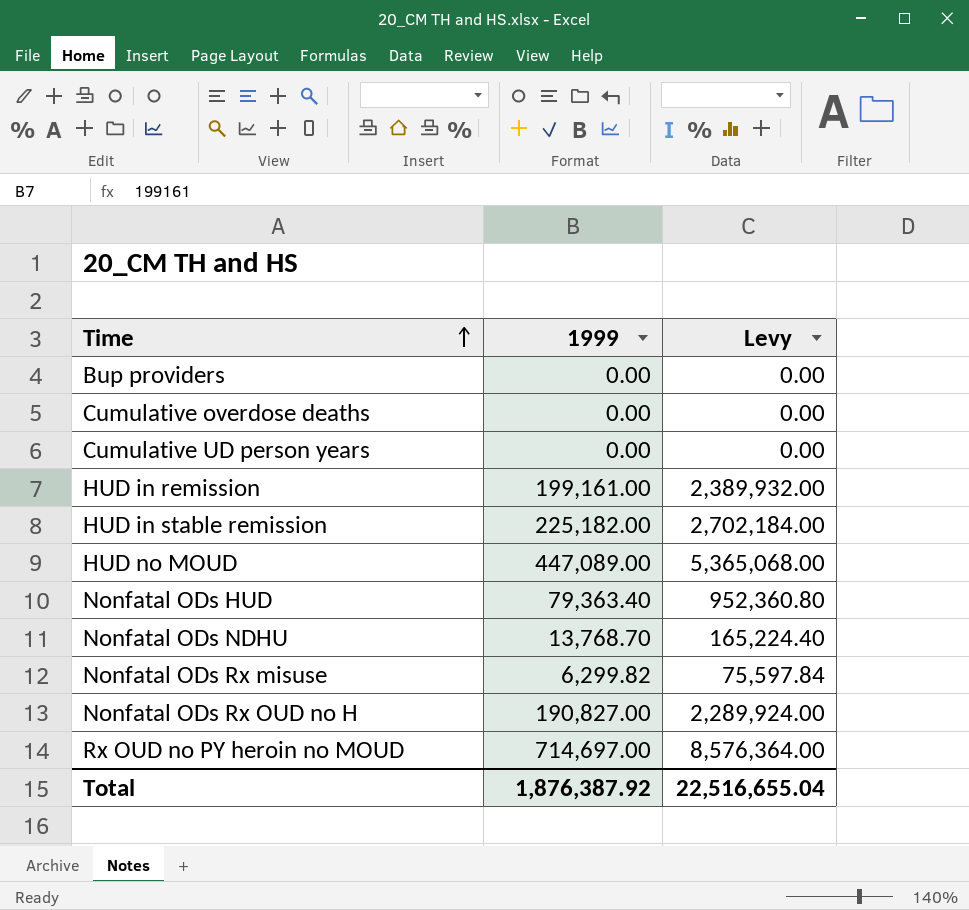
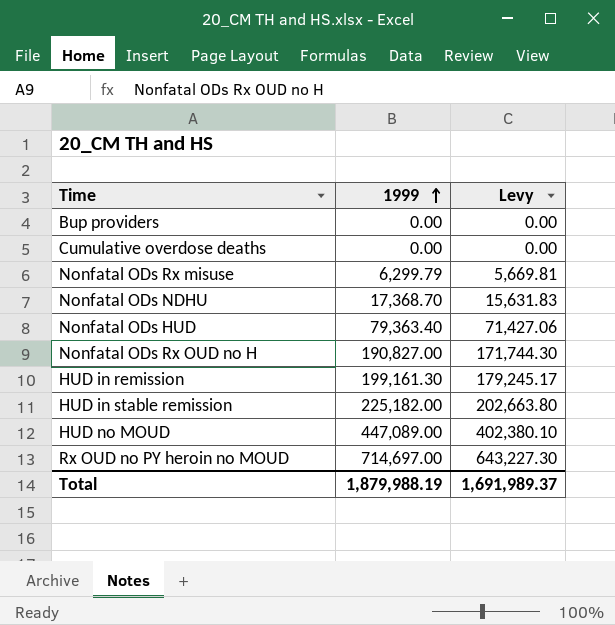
row order: Time ascending -> 1999 ascending
column Levy | formula: [1999] * 12 -> [1999] * 0.9
row Cumulative UD person years: 0.00 | 0.00 -> none
Nonfatal ODs Rx misuse | 1999: 6,299.82 -> 6,299.79
Nonfatal ODs NDHU | 1999: 13,768.70 -> 17,368.70
HUD in remission | 1999: 199,161.00 -> 199,161.30
Total | 1999: 1,876,387.92 -> 1,879,988.19
Total | Levy: 22,516,655.04 -> 1,691,989.37

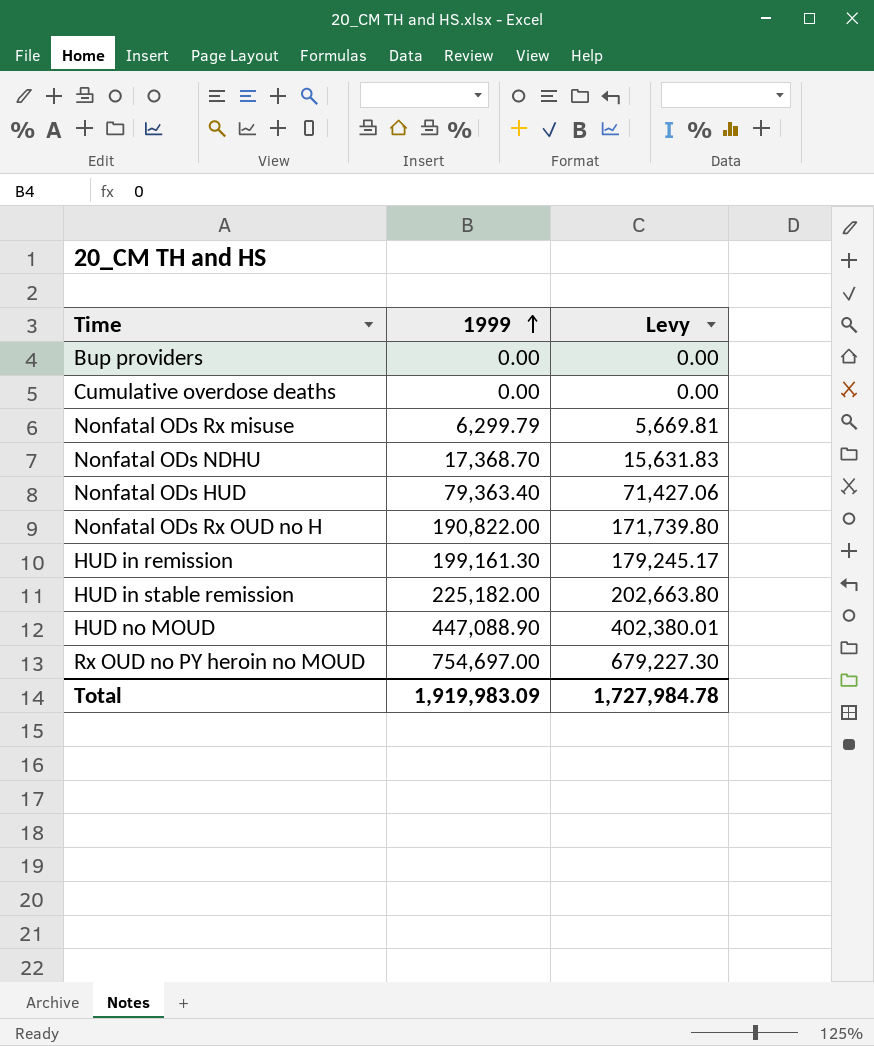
Nonfatal ODs Rx OUD no H | 1999: 190,827.00 -> 190,822.00
Nonfatal ODs Rx OUD no H | Levy: 171,744.30 -> 171,739.80
HUD no MOUD | 1999: 447,089.00 -> 447,088.90
HUD no MOUD | Levy: 402,380.10 -> 402,380.01
Rx OUD no PY heroin no MOUD | 1999: 714,697.00 -> 754,697.00
Rx OUD no PY heroin no MOUD | Levy: 643,227.30 -> 679,227.30
Total | 1999: 1,879,988.19 -> 1,919,983.09
Total | Levy: 1,691,989.37 -> 1,727,984.78

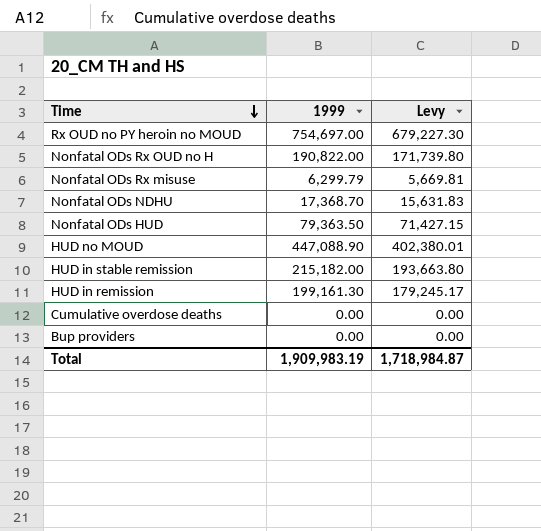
row order: 1999 ascending -> Time descending
Nonfatal ODs HUD | 1999: 79,363.40 -> 79,363.50
Nonfatal ODs HUD | Levy: 71,427.06 -> 71,427.15
HUD in stable remission | 1999: 225,182.00 -> 215,182.00
HUD in stable remission | Levy: 202,663.80 -> 193,663.80
Total | 1999: 1,919,983.09 -> 1,909,983.19
Total | Levy: 1,727,984.78 -> 1,718,984.87

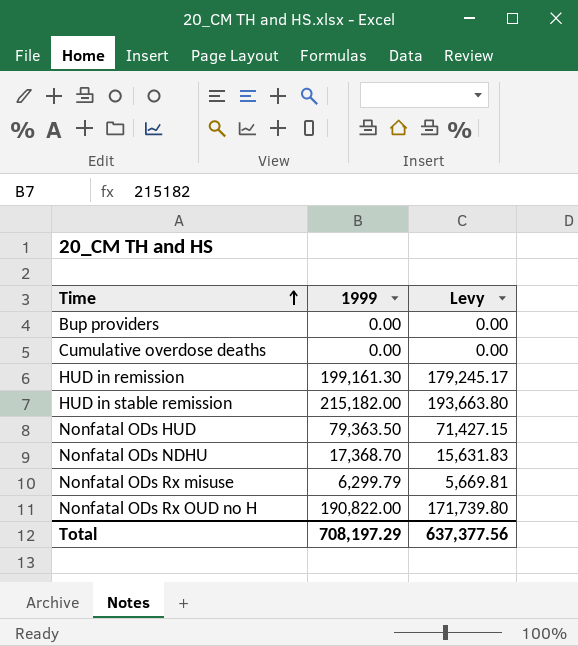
row order: Time descending -> Time ascending
row Rx OUD no PY heroin no MOUD: 754,697.00 | 679,227.30 -> none
row HUD no MOUD: 447,088.90 | 402,380.01 -> none
Total | 1999: 1,909,983.19 -> 708,197.29
Total | Levy: 1,718,984.87 -> 637,377.56

